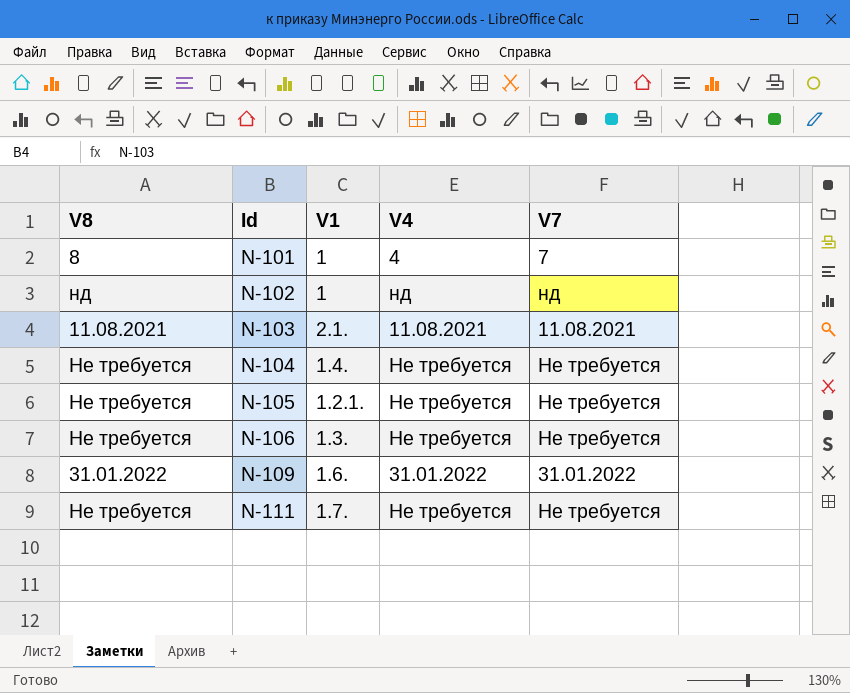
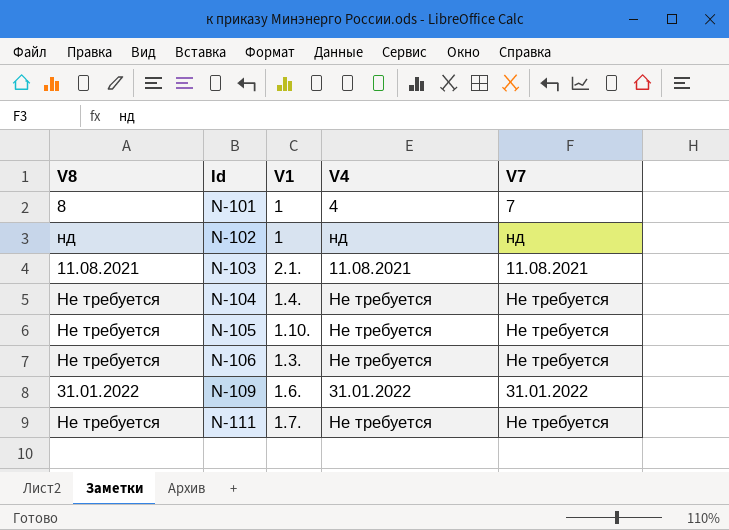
N-105 | V1: 1.2.1. -> 1.10.

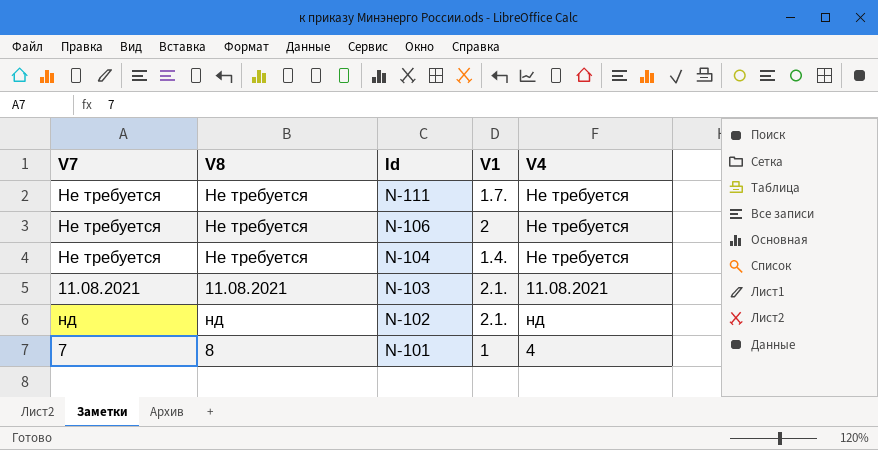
row order: Id ascending -> Id descending
column V7 | position: 5 -> 1
row N-105: Не требуется | 1.10. | Не требуется | Не требуется -> none
row N-109: 31.01.2022 | 1.6. | 31.01.2022 | 31.01.2022 -> none
N-106 | V1: 1.3. -> 2
N-102 | V1: 1 -> 2.1.

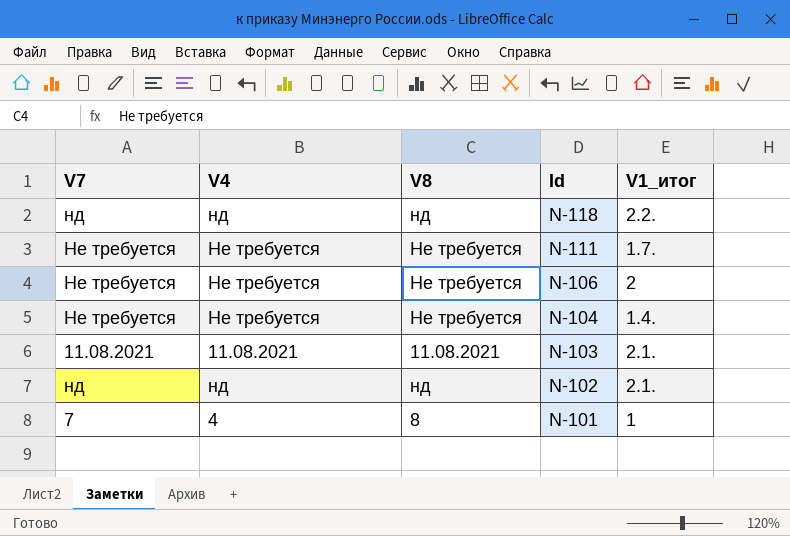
column V4 | position: 5 -> 2
column name: V1 -> V1_итог
row N-118: none -> нд | нд | нд | 2.2.

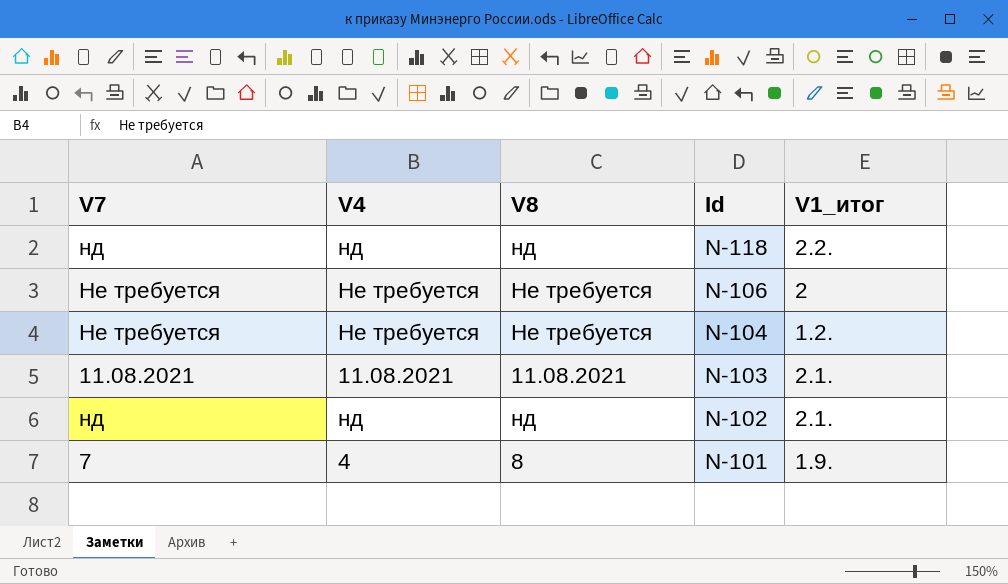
row N-111: Не требуется | Не требуется | Не требуется | 1.7. -> none
N-104 | V1_итог: 1.4. -> 1.2.
N-101 | V1_итог: 1 -> 1.9.

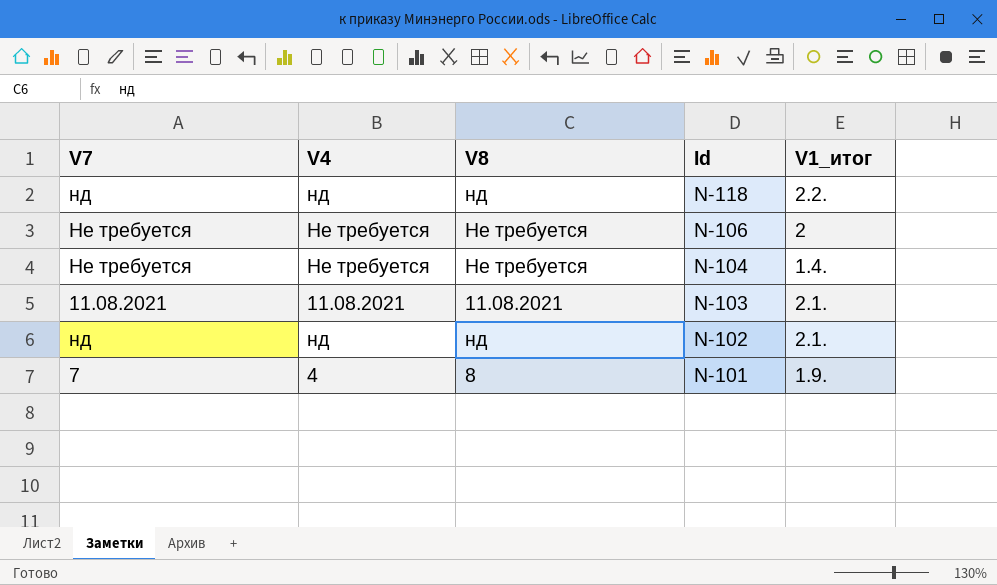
N-104 | V1_итог: 1.2. -> 1.4.

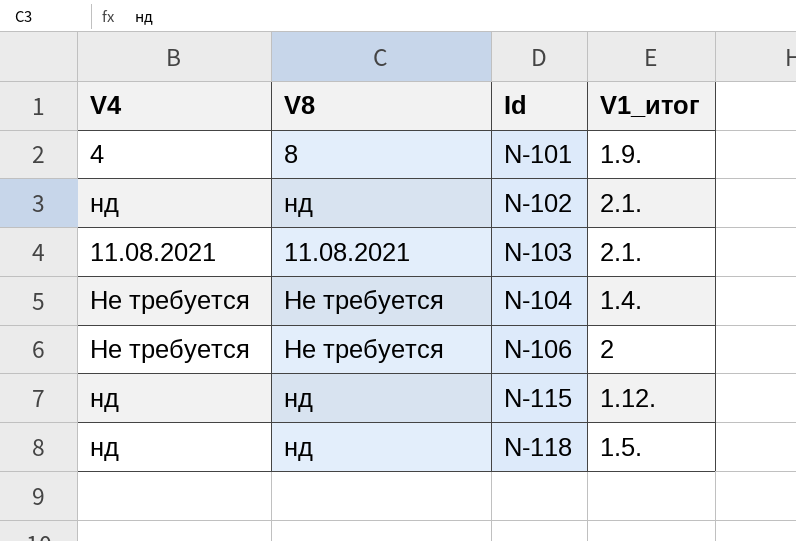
row order: Id descending -> Id ascending
column V7 | position: 1 -> none
row N-115: none -> нд | нд | 1.12.
N-118 | V1_итог: 2.2. -> 1.5.

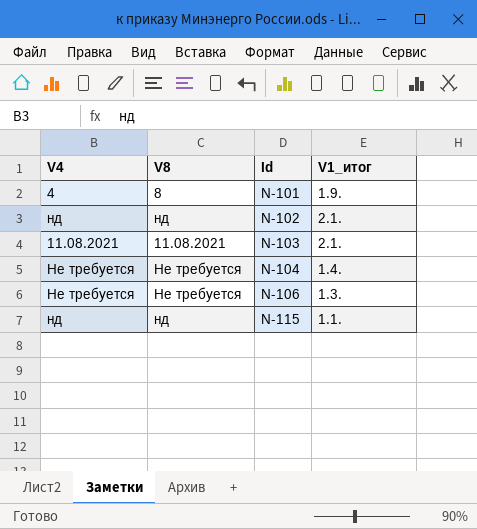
row N-118: нд | нд | 1.5. -> none
N-106 | V1_итог: 2 -> 1.3.
N-115 | V1_итог: 1.12. -> 1.1.

